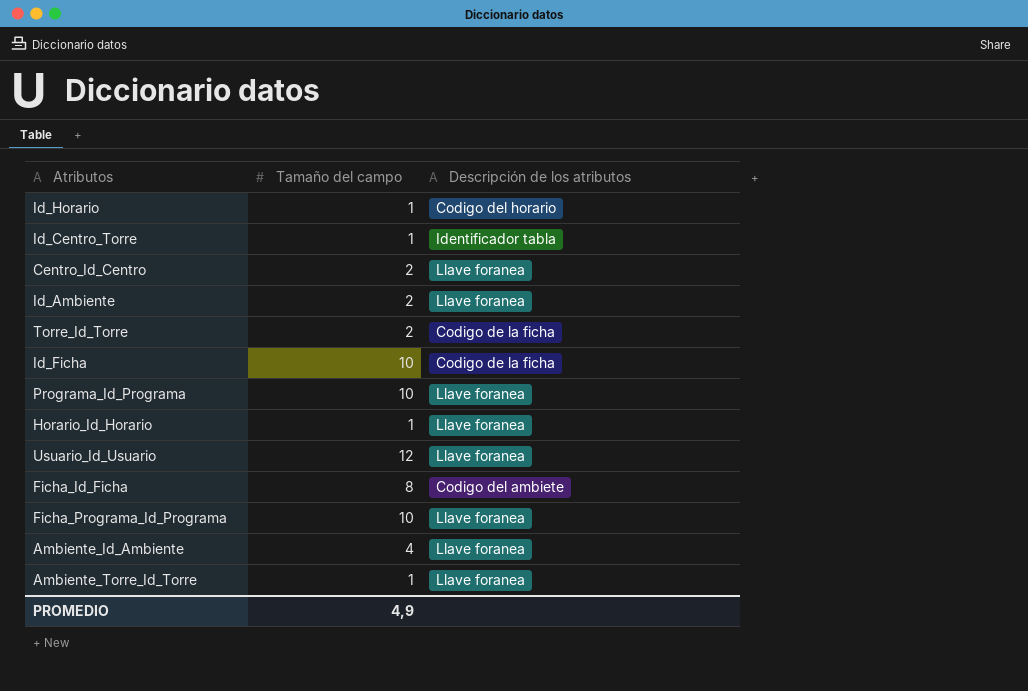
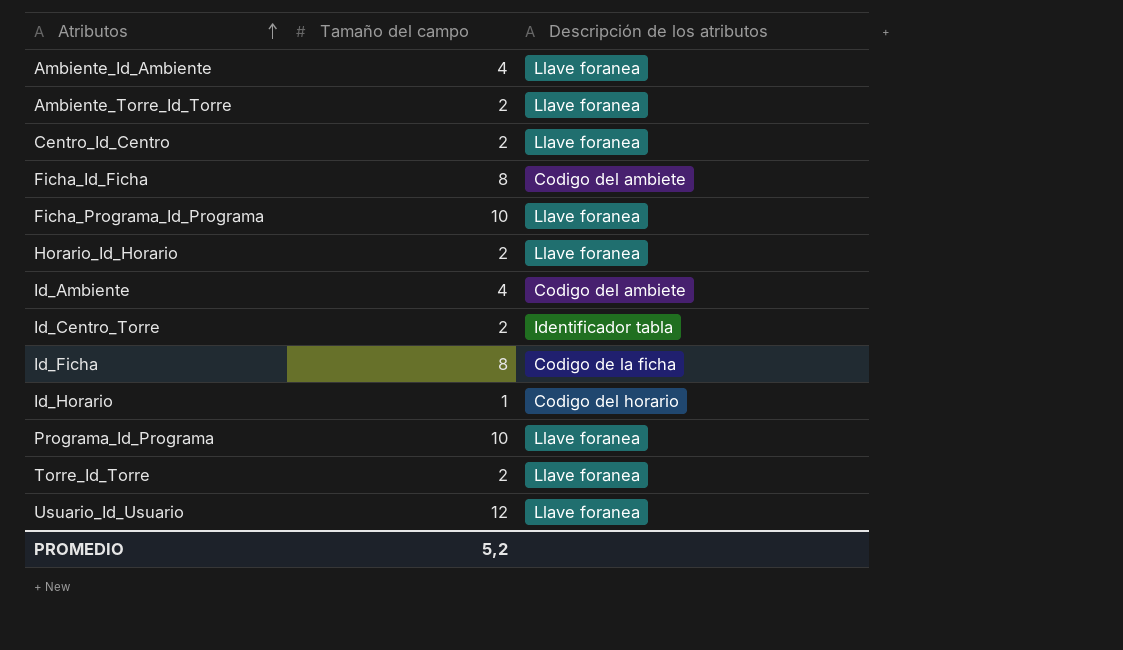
row order: none -> Atributos ascending
Ambiente_Torre_Id_Torre | Tamaño del campo: 1 -> 2
Horario_Id_Horario | Tamaño del campo: 1 -> 2
Id_Ambiente | Tamaño del campo: 2 -> 4
Id_Ambiente | Descripción de los atributos: Llave foranea -> Codigo del ambiete
Id_Centro_Torre | Tamaño del campo: 1 -> 2
Id_Ficha | Tamaño del campo: 10 -> 8
Torre_Id_Torre | Descripción de los atributos: Codigo de la ficha -> Llave foranea
PROMEDIO | Tamaño del campo: 4,9 -> 5,2

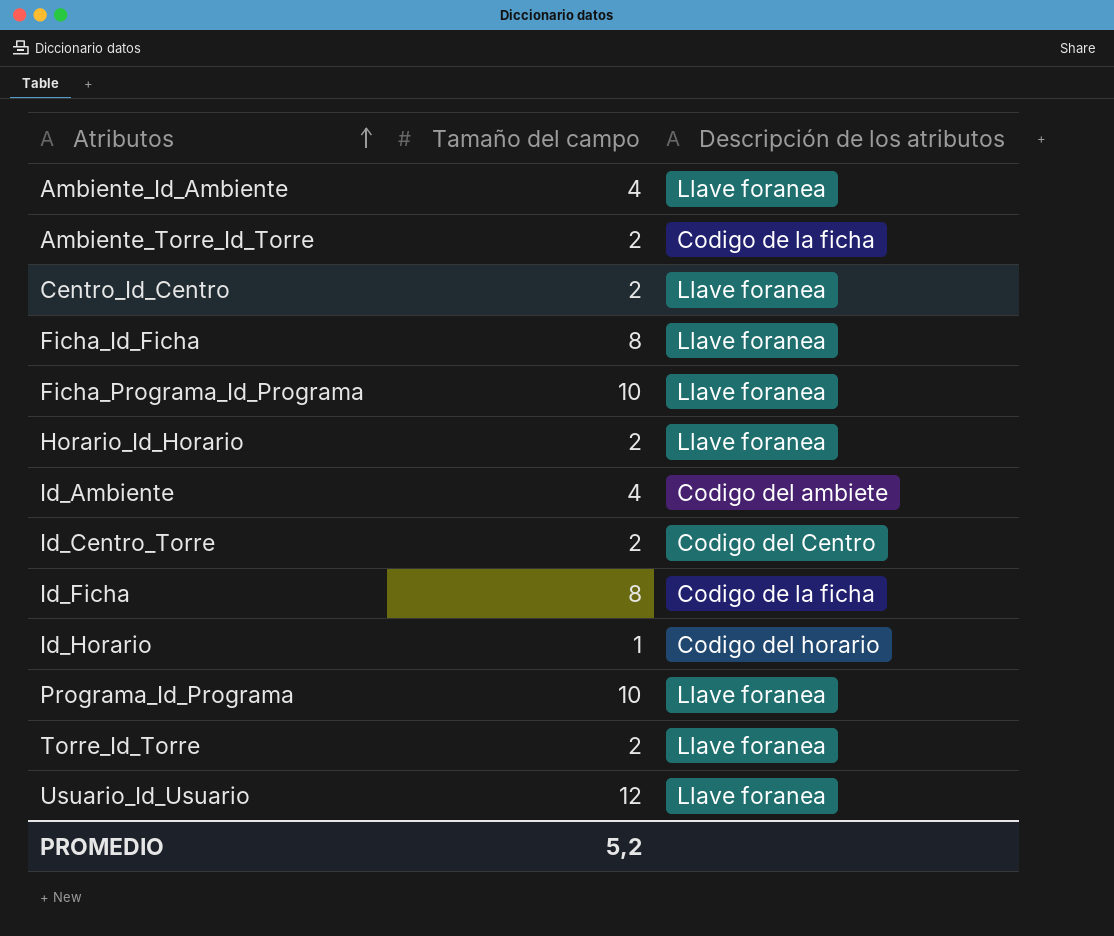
Ambiente_Torre_Id_Torre | Descripción de los atributos: Llave foranea -> Codigo de la ficha
Ficha_Id_Ficha | Descripción de los atributos: Codigo del ambiete -> Llave foranea
Id_Centro_Torre | Descripción de los atributos: Identificador tabla -> Codigo del Centro

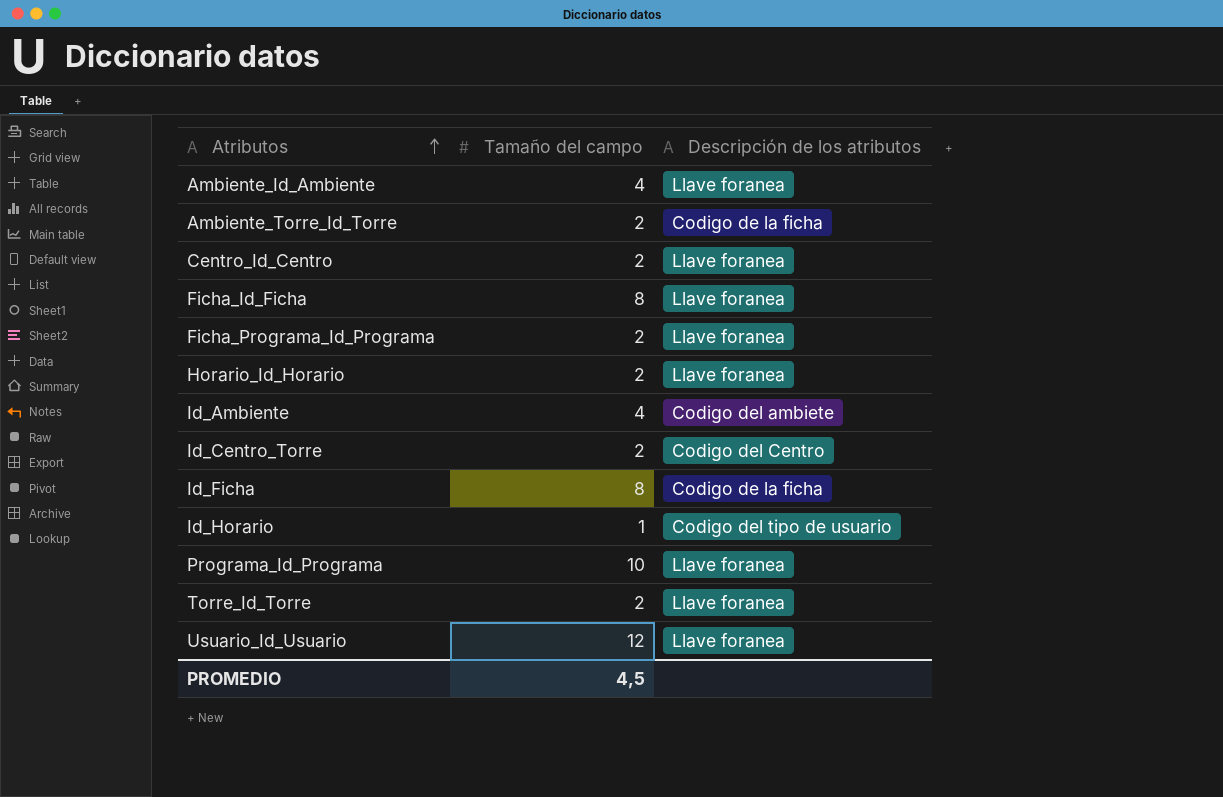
Ficha_Programa_Id_Programa | Tamaño del campo: 10 -> 2
Id_Horario | Descripción de los atributos: Codigo del horario -> Codigo del tipo de usuario
PROMEDIO | Tamaño del campo: 5,2 -> 4,5

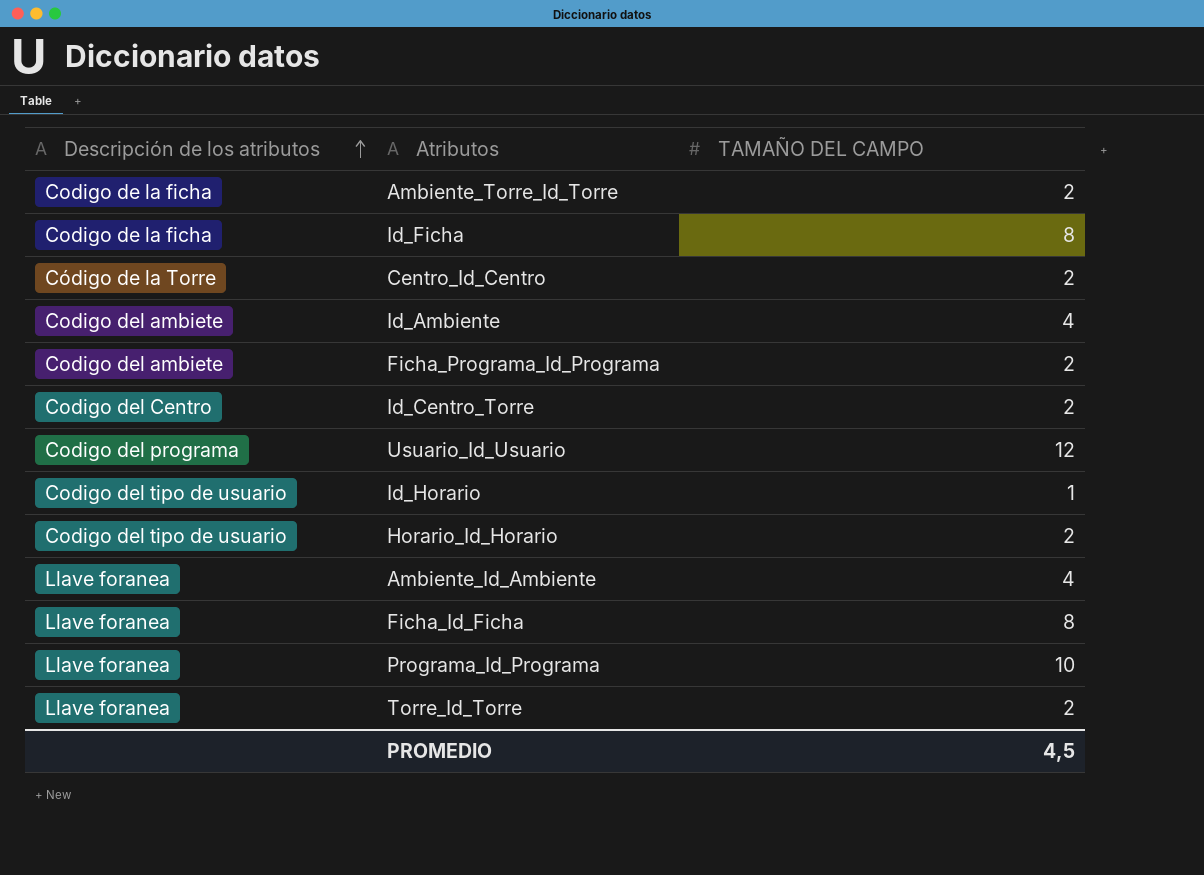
row order: Atributos ascending -> Descripción de los atributos ascending
column Descripción de los atributos | position: 3 -> 1
column name: Tamaño del campo -> TAMAÑO DEL CAMPO
Centro_Id_Centro | Descripción de los atributos: Llave foranea -> Código de la Torre
Ficha_Programa_Id_Programa | Descripción de los atributos: Llave foranea -> Codigo del ambiete
Usuario_Id_Usuario | Descripción de los atributos: Llave foranea -> Codigo del programa
Horario_Id_Horario | Descripción de los atributos: Llave foranea -> Codigo del tipo de usuario

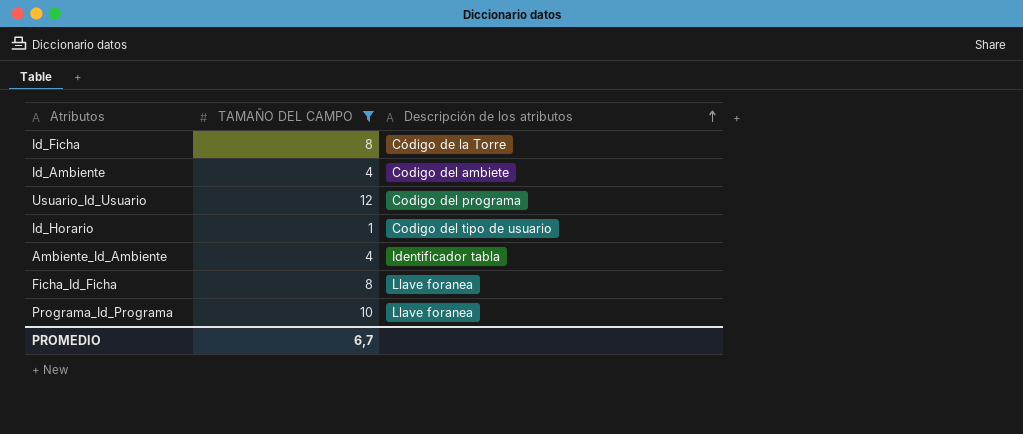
filter: none -> TAMAÑO DEL CAMPO != 2
column Descripción de los atributos | position: 1 -> 3
Id_Ficha | Descripción de los atributos: Codigo de la ficha -> Código de la Torre
Ambiente_Id_Ambiente | Descripción de los atributos: Llave foranea -> Identificador tabla
PROMEDIO | TAMAÑO DEL CAMPO: 4,5 -> 6,7

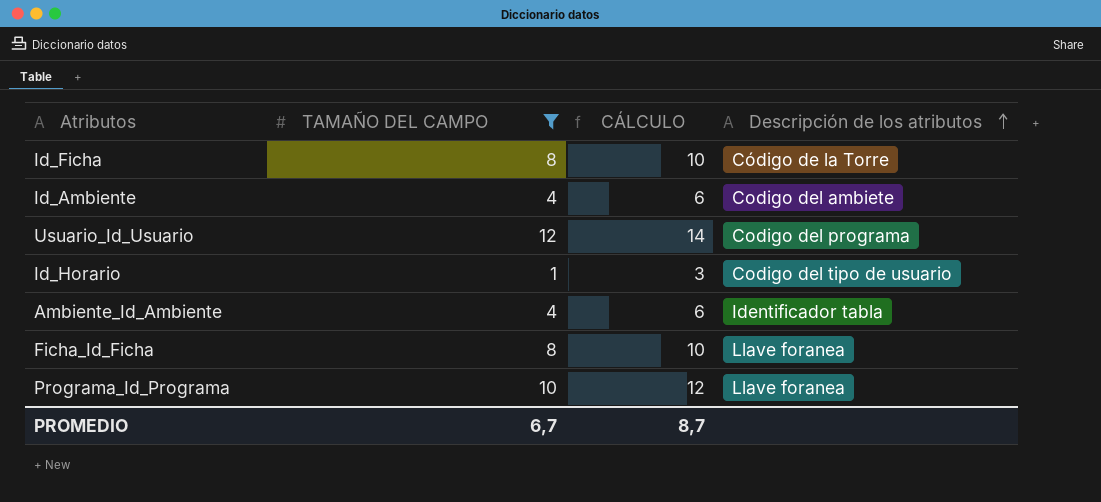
column CÁLCULO | formula: none -> [TAMAÑO DEL CAMPO] + 2

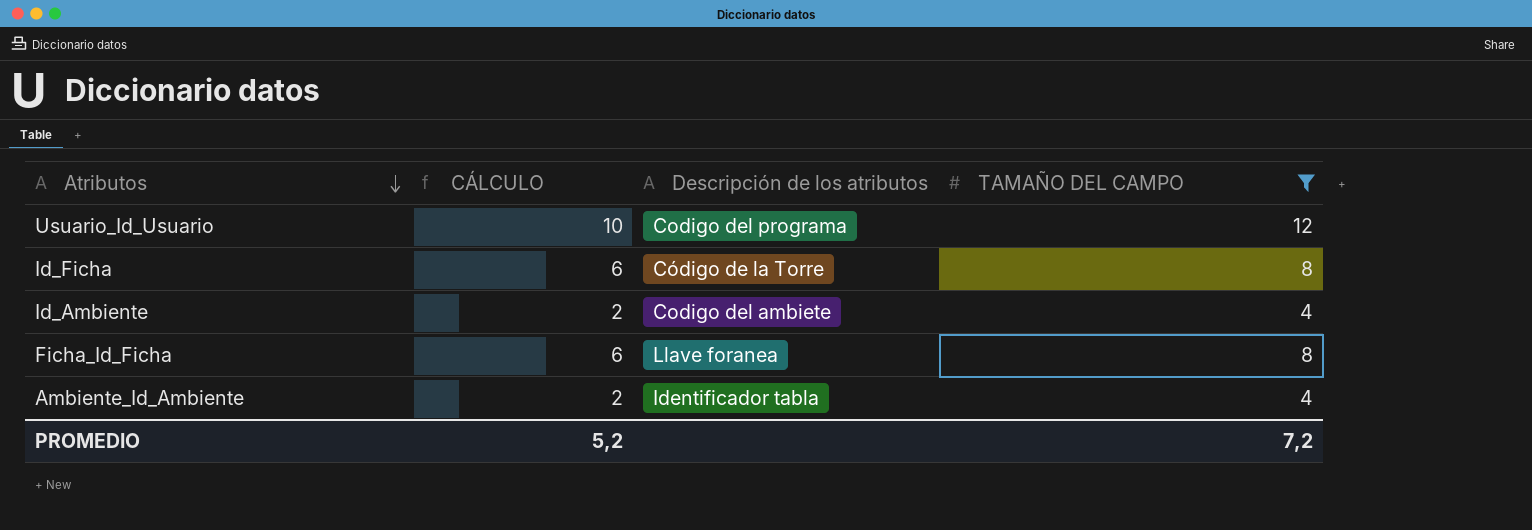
row order: Descripción de los atributos ascending -> Atributos descending
column CÁLCULO | formula: [TAMAÑO DEL CAMPO] + 2 -> [TAMAÑO DEL CAMPO] - 2
column TAMAÑO DEL CAMPO | position: 2 -> 4
row Id_Horario: 1 | 3 | Codigo del tipo de usuario -> none
row Programa_Id_Programa: 10 | 12 | Llave foranea -> none
PROMEDIO | CÁLCULO: 8,7 -> 5,2
PROMEDIO | TAMAÑO DEL CAMPO: 6,7 -> 7,2

